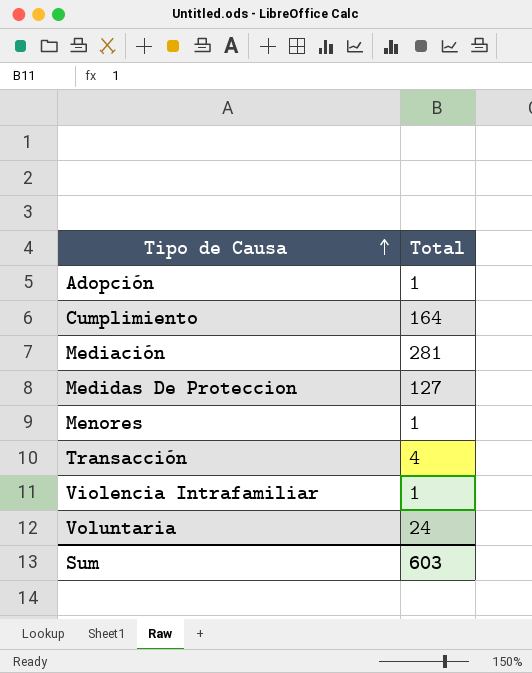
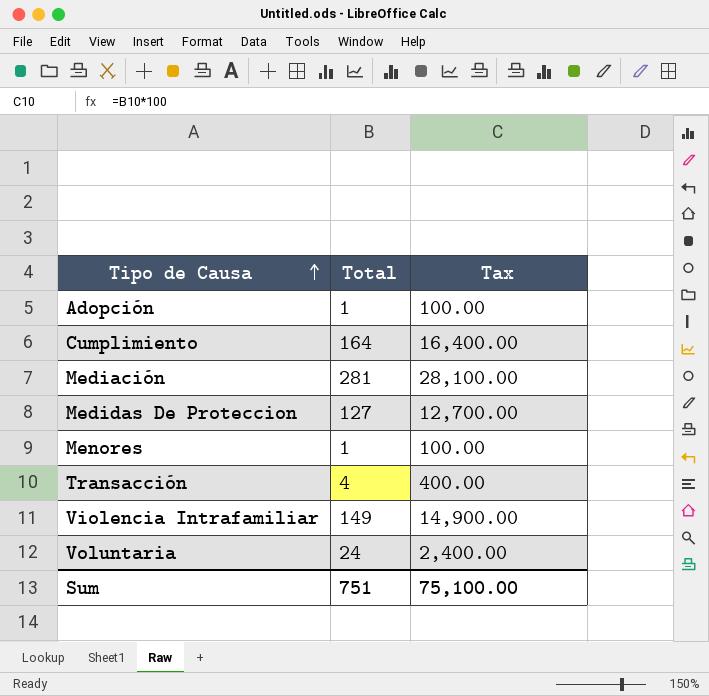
column Tax | formula: none -> [Total] * 100
Violencia Intrafamiliar | Total: 1 -> 149
Sum | Total: 603 -> 751

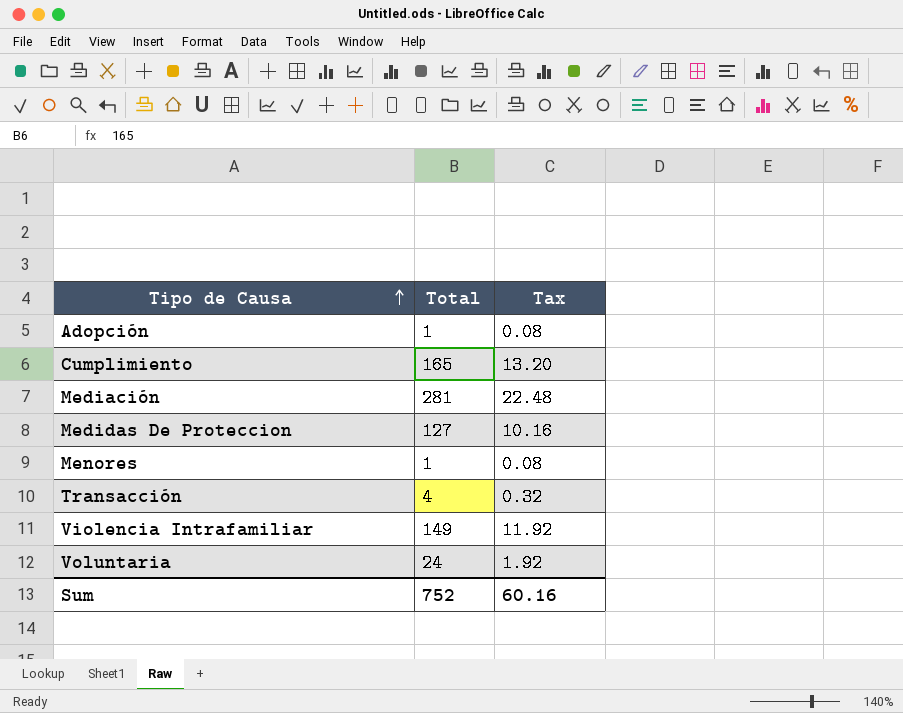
column Tax | formula: [Total] * 100 -> [Total] * 0.08
Cumplimiento | Total: 164 -> 165
Sum | Total: 751 -> 752
Sum | Tax: 75,100.00 -> 60.16

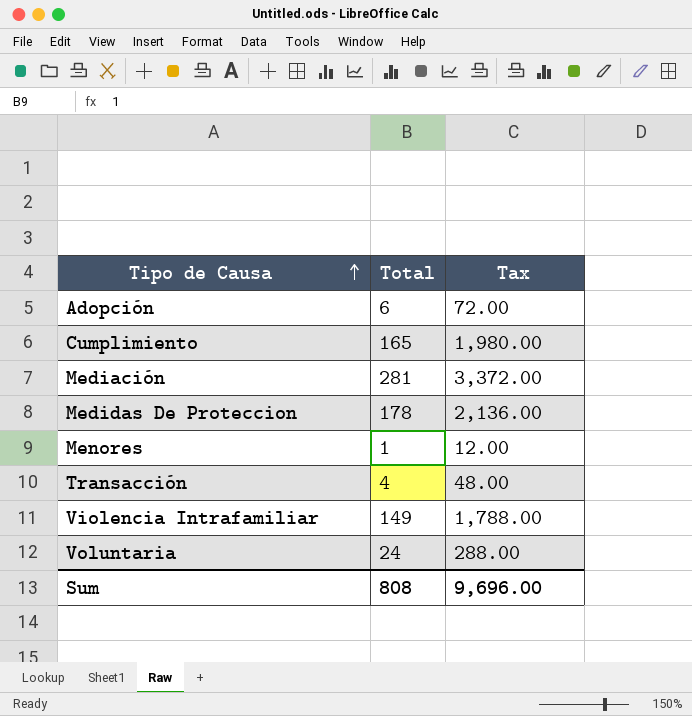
column Tax | formula: [Total] * 0.08 -> [Total] * 12
Adopción | Total: 1 -> 6
Medidas De Proteccion | Total: 127 -> 178
Sum | Total: 752 -> 808
Sum | Tax: 60.16 -> 9,696.00

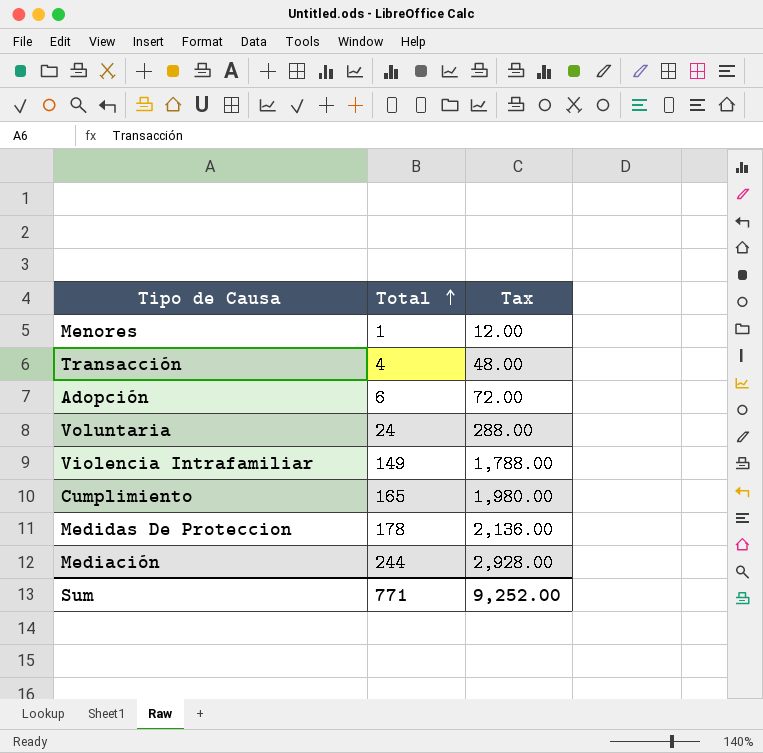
row order: Tipo de Causa ascending -> Total ascending
Mediación | Total: 281 -> 244
Mediación | Tax: 3,372.00 -> 2,928.00
Sum | Total: 808 -> 771
Sum | Tax: 9,696.00 -> 9,252.00

